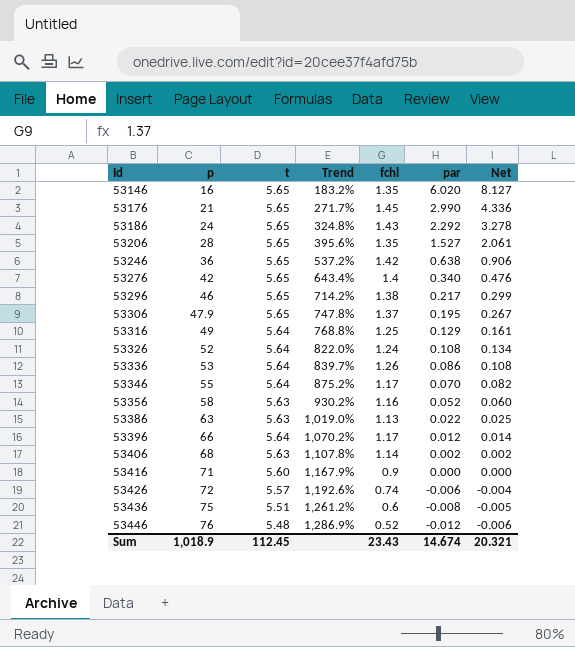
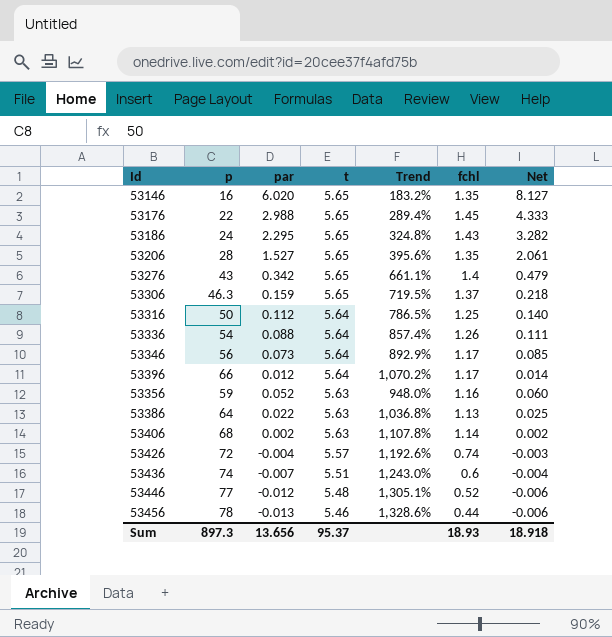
row order: Id ascending -> t descending
column par | position: 6 -> 3
row 53246: 36 | 5.65 | 537.2% | 1.42 | 0.638 | 0.906 -> none
row 53296: 46 | 5.65 | 714.2% | 1.38 | 0.217 | 0.299 -> none
row 53326: 52 | 5.64 | 822.0% | 1.24 | 0.108 | 0.134 -> none
row 53416: 71 | 5.60 | 1,167.9% | 0.9 | 0.000 | 0.000 -> none
53176 | p: 21 -> 22
53176 | par: 2.990 -> 2.988
53176 | Trend: 271.7% -> 289.4%
53176 | Net: 4.336 -> 4.333
53186 | par: 2.292 -> 2.295
53186 | Net: 3.278 -> 3.282
53276 | p: 42 -> 43
53276 | par: 0.340 -> 0.342
53276 | Trend: 643.4% -> 661.1%
53276 | Net: 0.476 -> 0.479
53306 | p: 47.9 -> 46.3
53306 | par: 0.195 -> 0.159
53306 | Trend: 747.8% -> 719.5%
53306 | Net: 0.267 -> 0.218
53316 | p: 49 -> 50
53316 | par: 0.129 -> 0.112
53316 | Trend: 768.8% -> 786.5%
53316 | Net: 0.161 -> 0.140
53336 | p: 53 -> 54
53336 | par: 0.086 -> 0.088
53336 | Trend: 839.7% -> 857.4%
53336 | Net: 0.108 -> 0.111
53346 | p: 55 -> 56
53346 | par: 0.070 -> 0.073
53346 | Trend: 875.2% -> 892.9%
53346 | Net: 0.082 -> 0.085
53356 | p: 58 -> 59
53356 | Trend: 930.2% -> 948.0%
53386 | p: 63 -> 64
53386 | Trend: 1,019.0% -> 1,036.8%
53426 | par: -0.006 -> -0.004
53426 | Net: -0.004 -> -0.003
53436 | p: 75 -> 74
53436 | par: -0.008 -> -0.007
53436 | Trend: 1,261.2% -> 1,243.0%
53436 | Net: -0.005 -> -0.004
53446 | p: 76 -> 77
53446 | Trend: 1,286.9% -> 1,305.1%
row 53456: none -> 78 | -0.013 | 5.46 | 1,328.6% | 0.44 | -0.006
Sum | p: 1,018.9 -> 897.3
Sum | par: 14.674 -> 13.656
Sum | t: 112.45 -> 95.37
Sum | fchl: 23.43 -> 18.93
Sum | Net: 20.321 -> 18.918

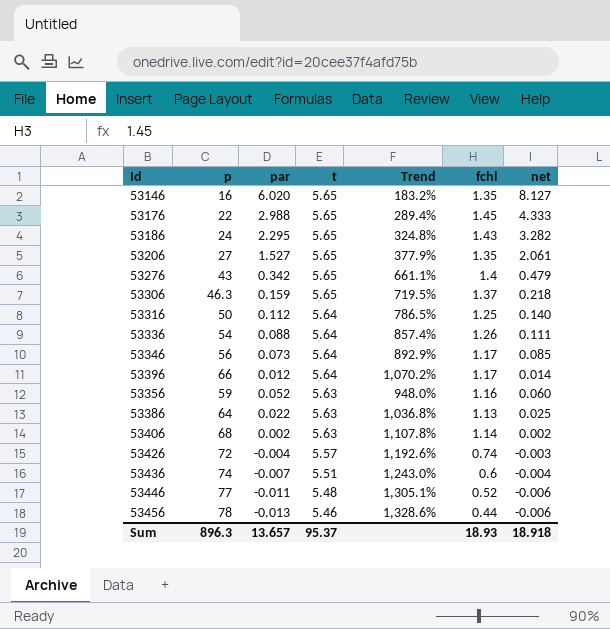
column name: Net -> net
53206 | p: 28 -> 27
53206 | Trend: 395.6% -> 377.9%
53446 | par: -0.012 -> -0.011
Sum | p: 897.3 -> 896.3
Sum | par: 13.656 -> 13.657

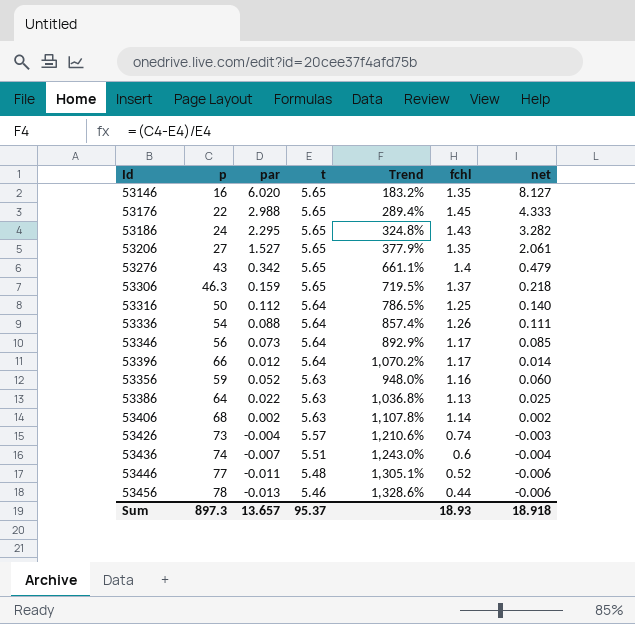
53426 | p: 72 -> 73
53426 | Trend: 1,192.6% -> 1,210.6%
Sum | p: 896.3 -> 897.3

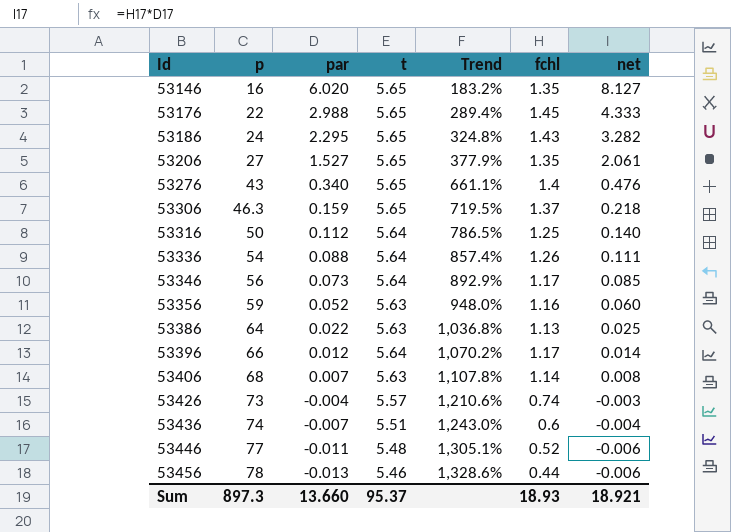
row order: t descending -> Id ascending
53276 | par: 0.342 -> 0.340
53276 | net: 0.479 -> 0.476
53406 | par: 0.002 -> 0.007
53406 | net: 0.002 -> 0.008
Sum | par: 13.657 -> 13.660
Sum | net: 18.918 -> 18.921

